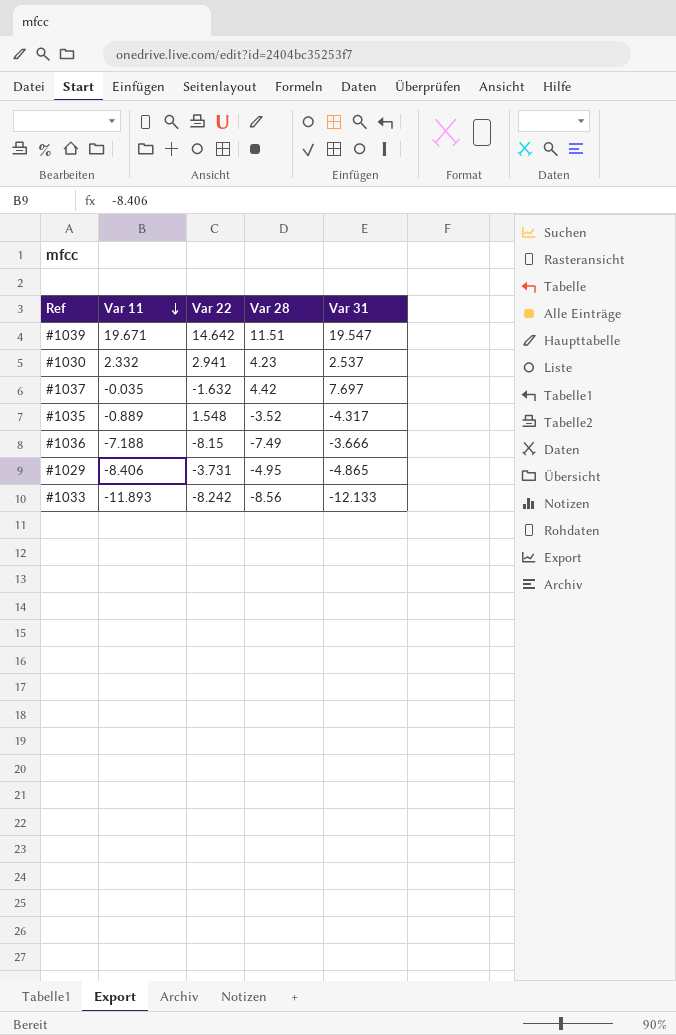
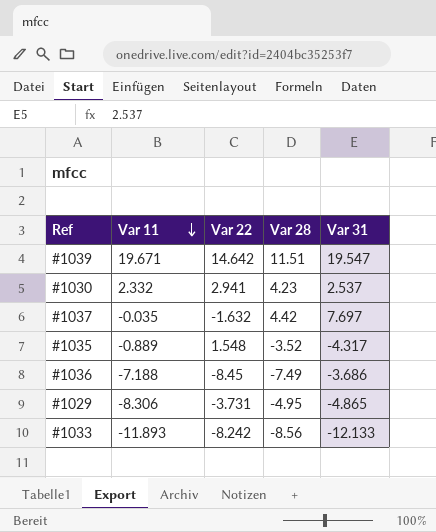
#1036 | Var 22: -8.15 -> -8.45
#1036 | Var 31: -3.666 -> -3.686
#1029 | Var 11: -8.406 -> -8.306

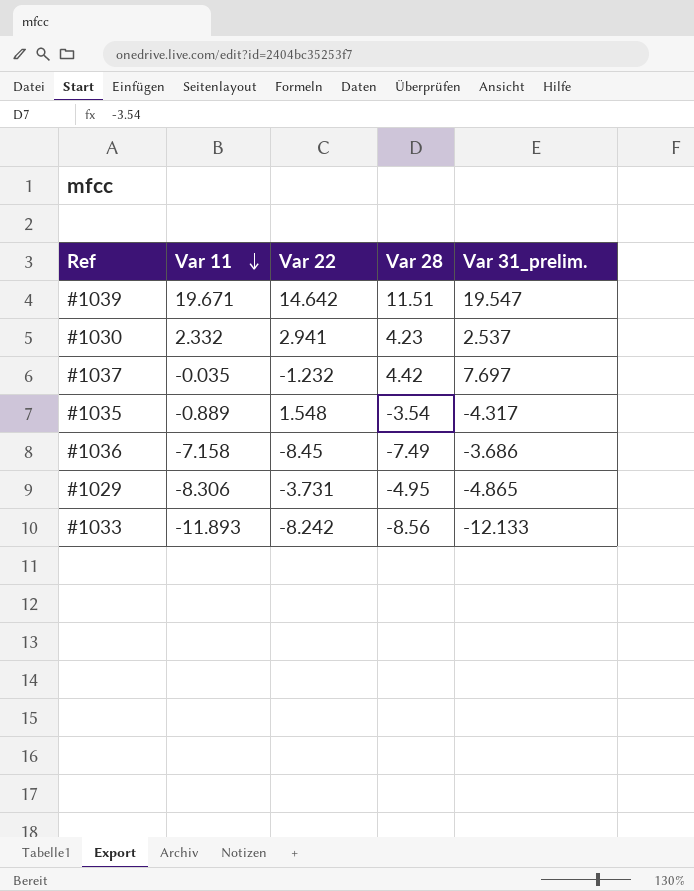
column name: Var 31 -> Var 31_prelim.
#1037 | Var 22: -1.632 -> -1.232
#1035 | Var 28: -3.52 -> -3.54
#1036 | Var 11: -7.188 -> -7.158

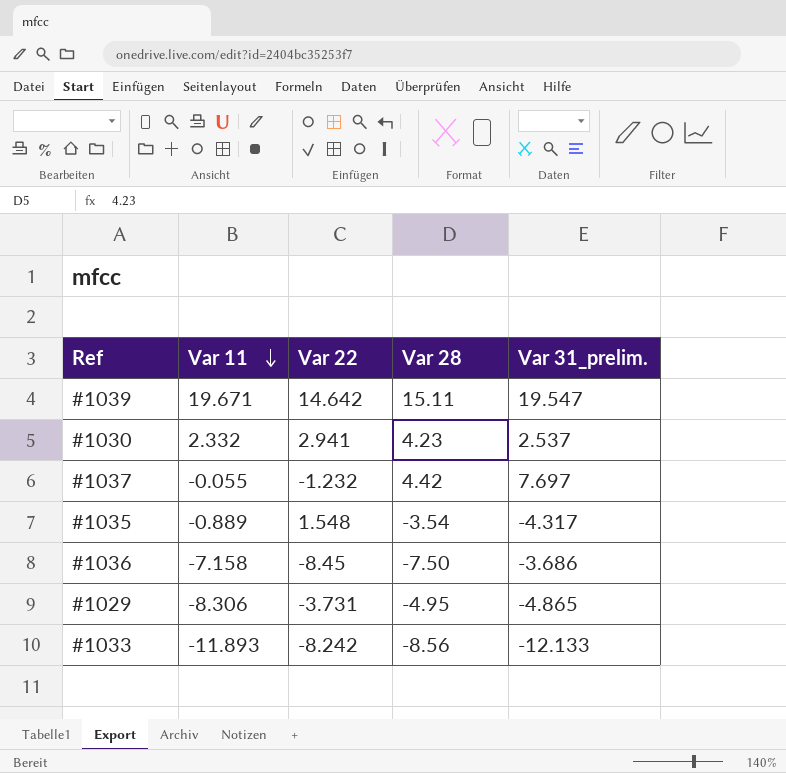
#1039 | Var 28: 11.51 -> 15.11
#1037 | Var 11: -0.035 -> -0.055
#1036 | Var 28: -7.49 -> -7.50

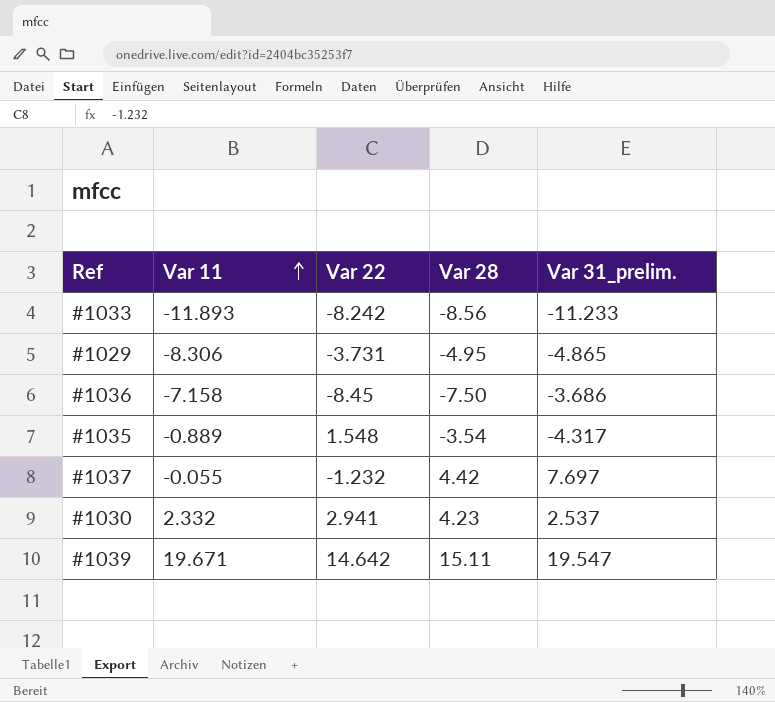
row order: Var 11 descending -> Var 11 ascending
#1033 | Var 31_prelim.: -12.133 -> -11.233

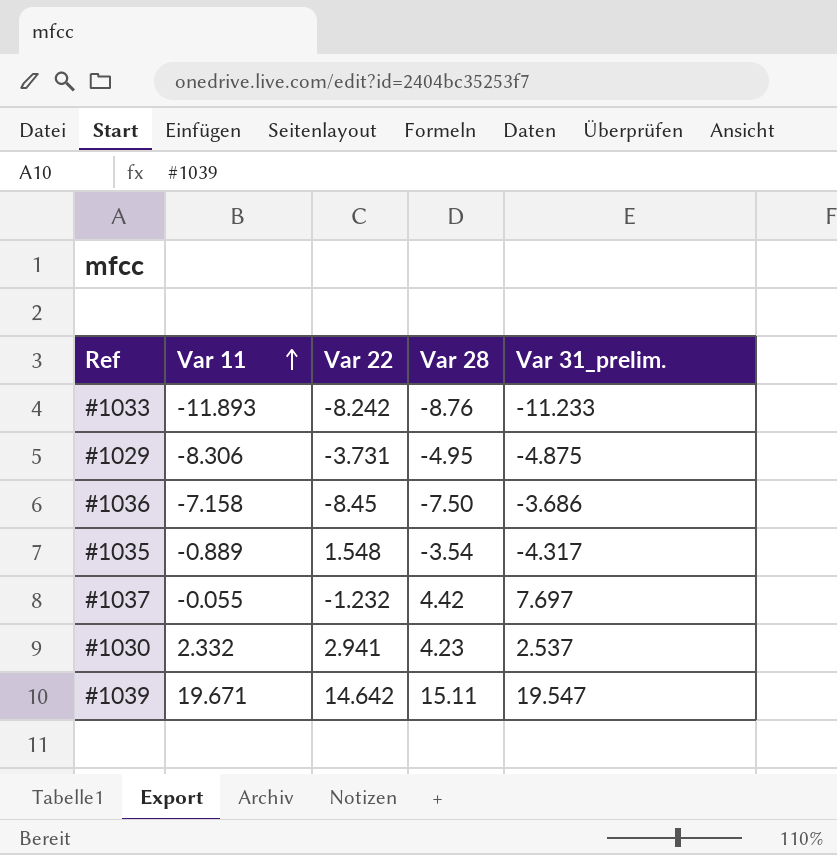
#1033 | Var 28: -8.56 -> -8.76
#1029 | Var 31_prelim.: -4.865 -> -4.875

